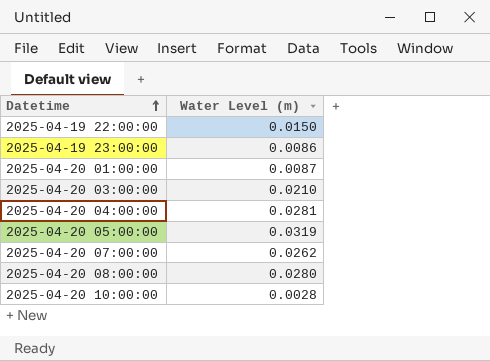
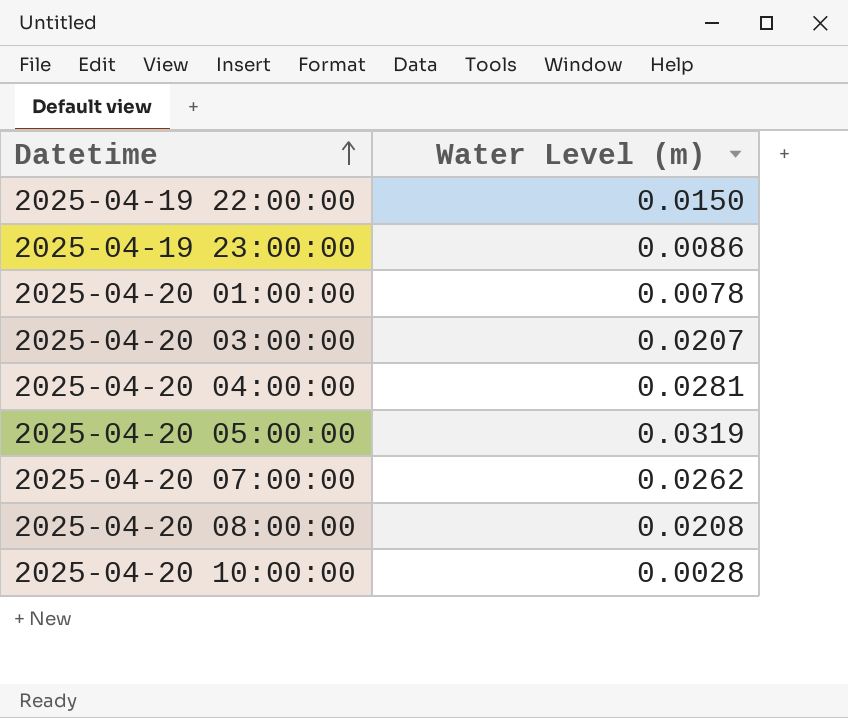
2025-04-20 01:00:00 | Water Level (m): 0.0087 -> 0.0078
2025-04-20 03:00:00 | Water Level (m): 0.0210 -> 0.0207
2025-04-20 08:00:00 | Water Level (m): 0.0280 -> 0.0208

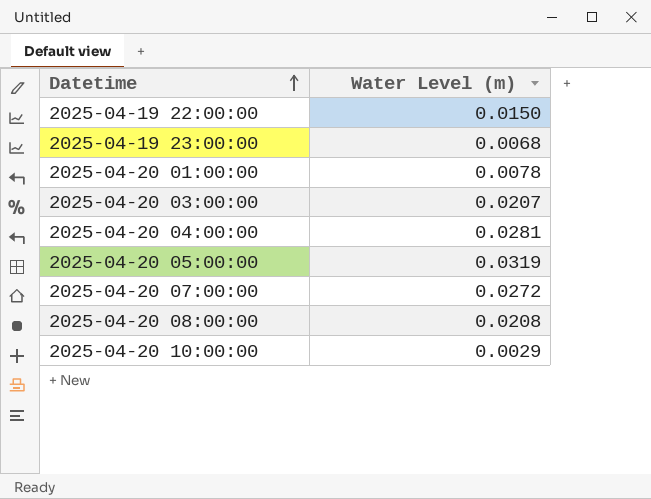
2025-04-19 23:00:00 | Water Level (m): 0.0086 -> 0.0068
2025-04-20 07:00:00 | Water Level (m): 0.0262 -> 0.0272
2025-04-20 10:00:00 | Water Level (m): 0.0028 -> 0.0029

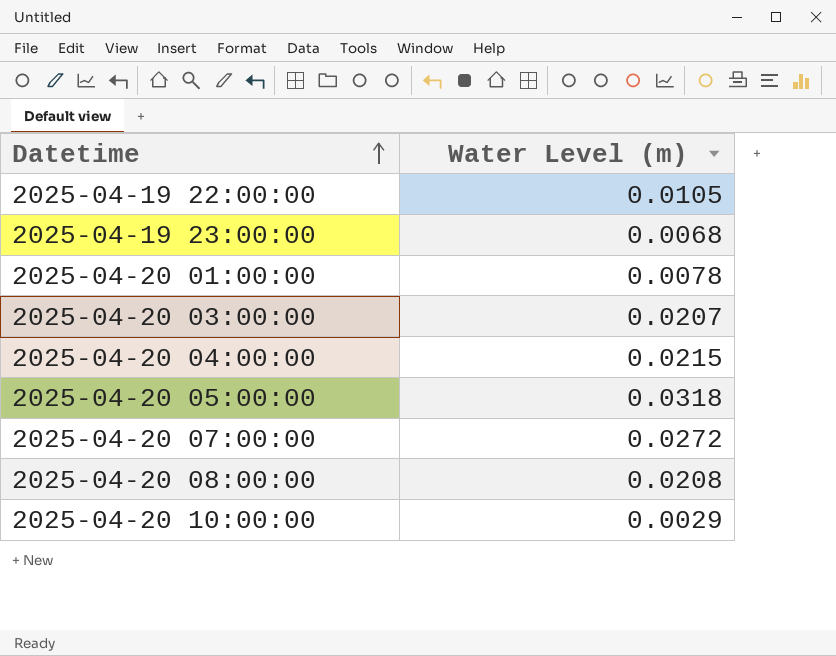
2025-04-19 22:00:00 | Water Level (m): 0.0150 -> 0.0105
2025-04-20 04:00:00 | Water Level (m): 0.0281 -> 0.0215
2025-04-20 05:00:00 | Water Level (m): 0.0319 -> 0.0318

